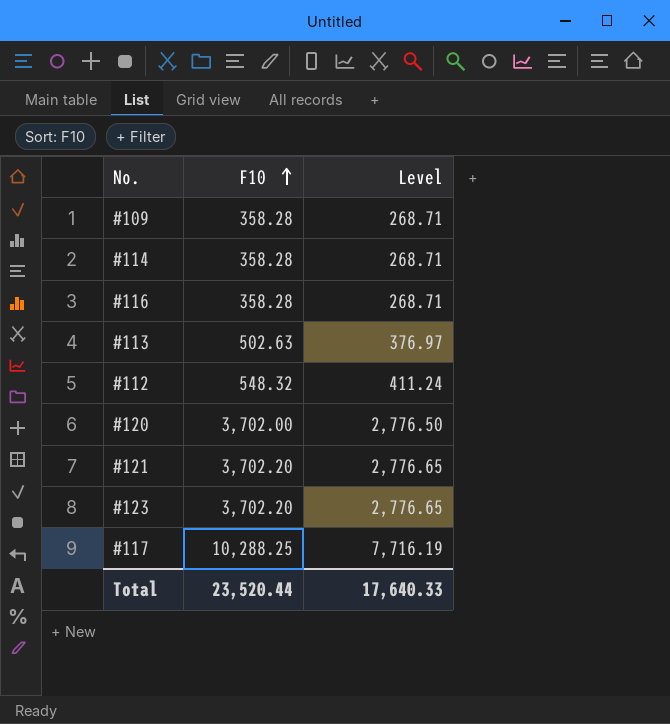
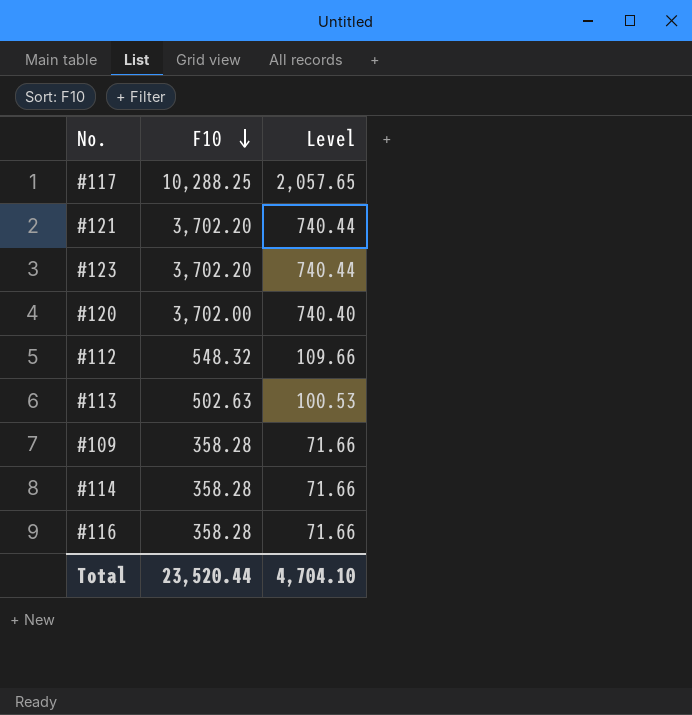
row order: F10 ascending -> F10 descending
column Level | formula: [F10] * 0.75 -> [F10] * 0.2
Total | Level: 17,640.33 -> 4,704.10

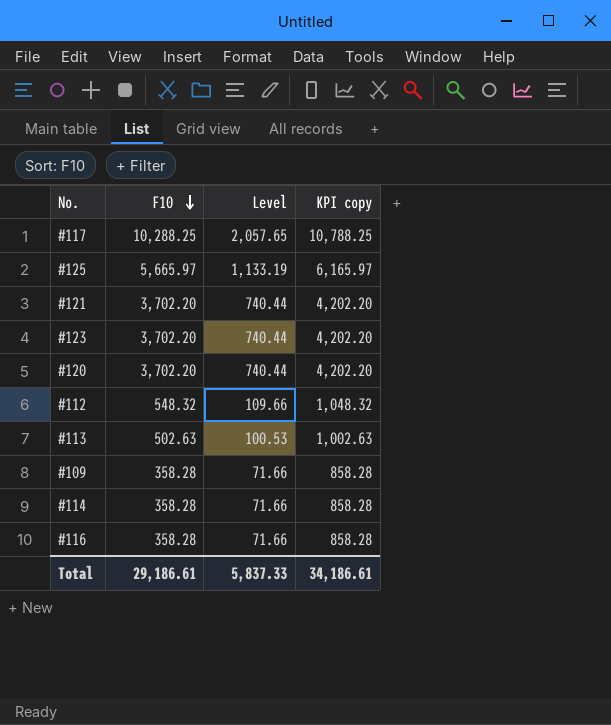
column KPI copy | formula: none -> [F10] + 500
row #125: none -> 5,665.97 | 1,133.19 | 6,165.97
#120 | F10: 3,702.00 -> 3,702.20
#120 | Level: 740.40 -> 740.44
Total | F10: 23,520.44 -> 29,186.61
Total | Level: 4,704.10 -> 5,837.33

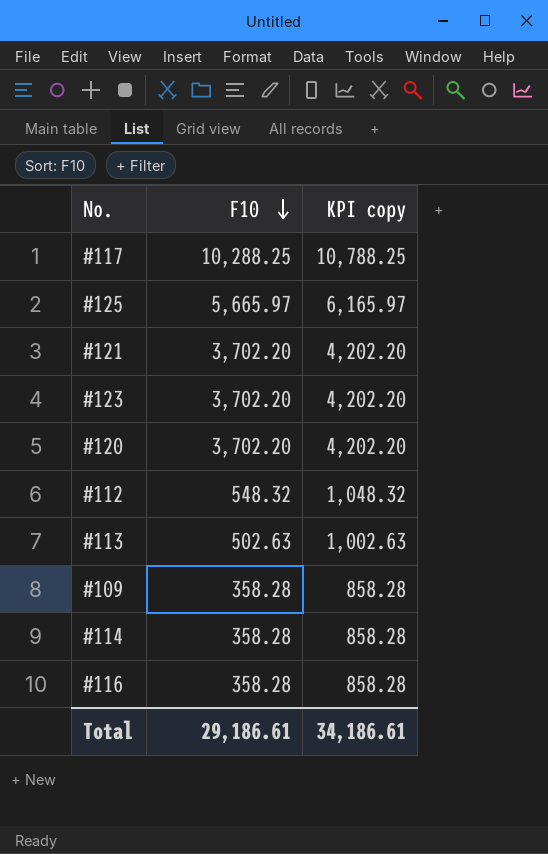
column Level | formula: [F10] * 0.2 -> none

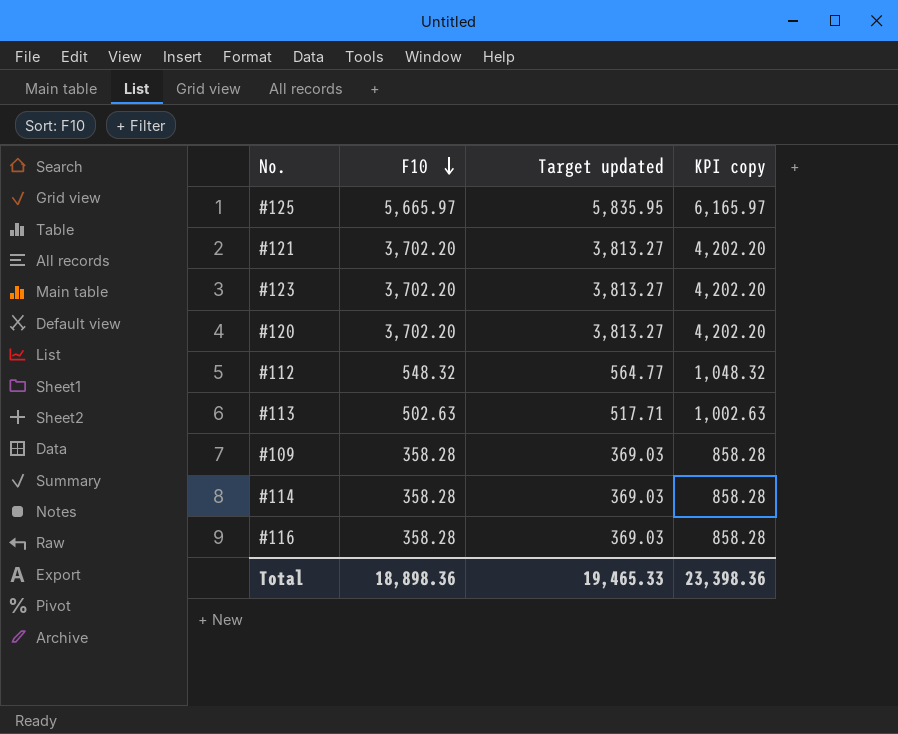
column Target updated | formula: none -> [F10] * 1.03
row #117: 10,288.25 | 10,788.25 -> none
Total | F10: 29,186.61 -> 18,898.36
Total | KPI copy: 34,186.61 -> 23,398.36

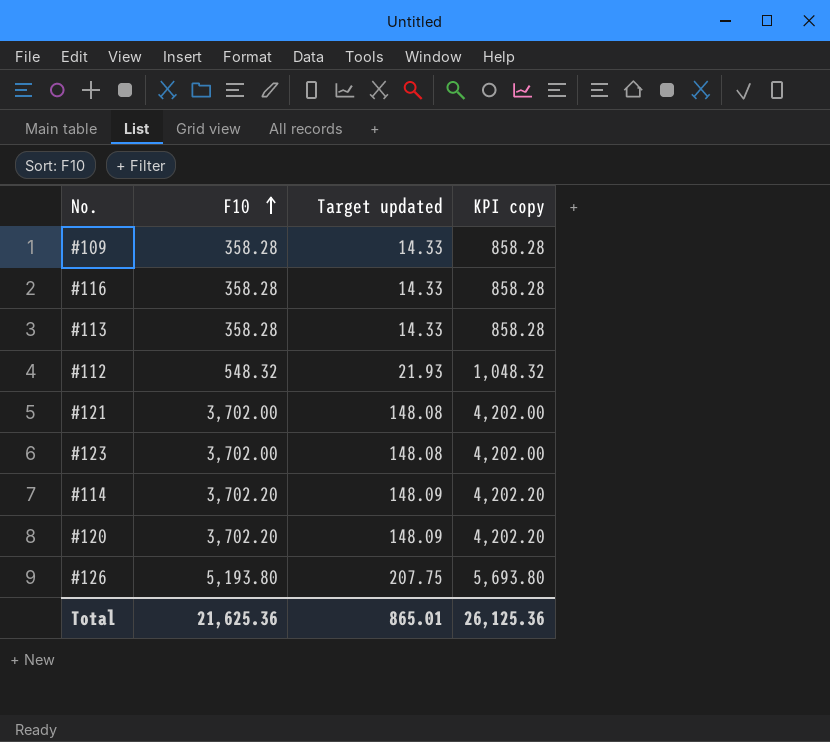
row order: F10 descending -> F10 ascending
column Target updated | formula: [F10] * 1.03 -> [F10] * 0.04
row #125: 5,665.97 | 5,835.95 | 6,165.97 -> none
#113 | F10: 502.63 -> 358.28
#113 | KPI copy: 1,002.63 -> 858.28
#121 | F10: 3,702.20 -> 3,702.00
#121 | KPI copy: 4,202.20 -> 4,202.00
#123 | F10: 3,702.20 -> 3,702.00
#123 | KPI copy: 4,202.20 -> 4,202.00
#114 | F10: 358.28 -> 3,702.20
#114 | KPI copy: 858.28 -> 4,202.20
row #126: none -> 5,193.80 | 207.75 | 5,693.80
Total | F10: 18,898.36 -> 21,625.36
Total | Target updated: 19,465.33 -> 865.01
Total | KPI copy: 23,398.36 -> 26,125.36

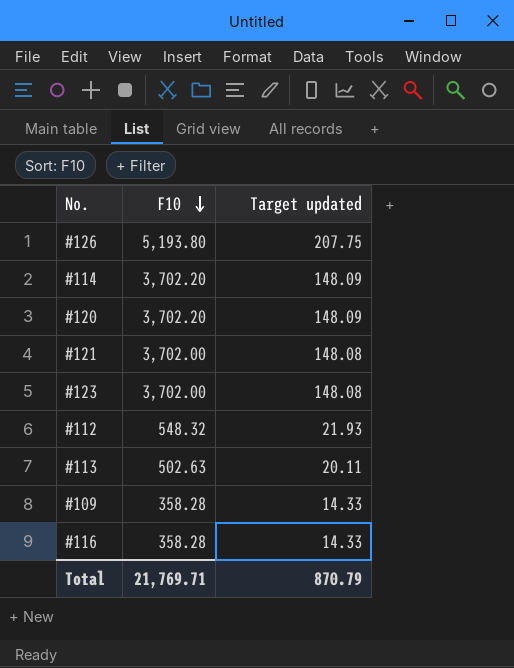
row order: F10 ascending -> F10 descending
column KPI copy | formula: [F10] + 500 -> none
#113 | F10: 358.28 -> 502.63
#113 | Target updated: 14.33 -> 20.11
Total | F10: 21,625.36 -> 21,769.71
Total | Target updated: 865.01 -> 870.79

